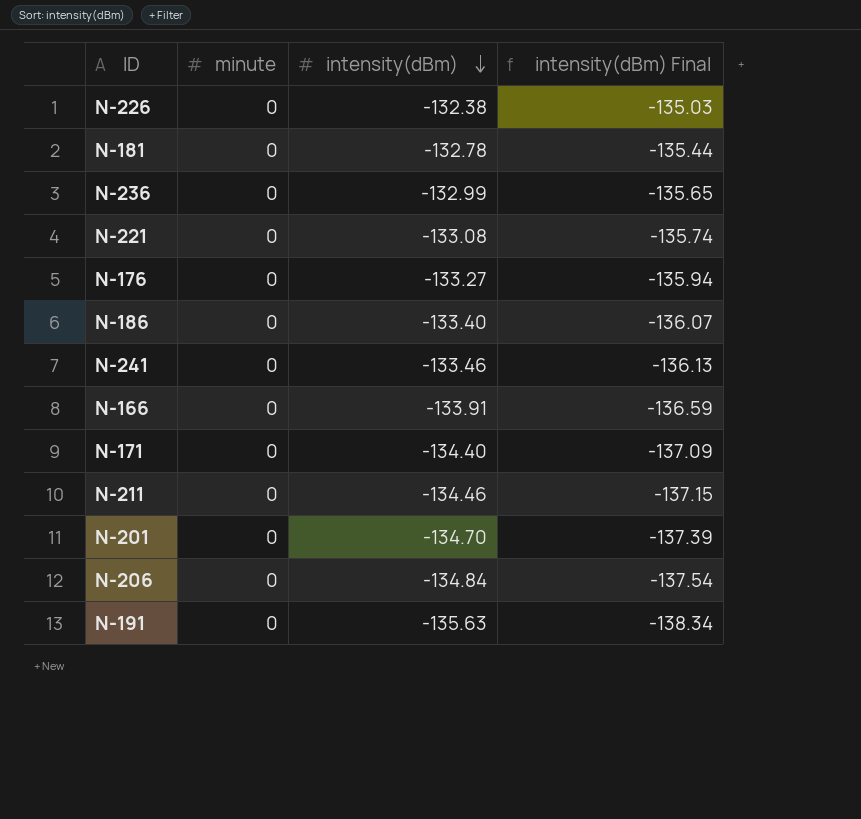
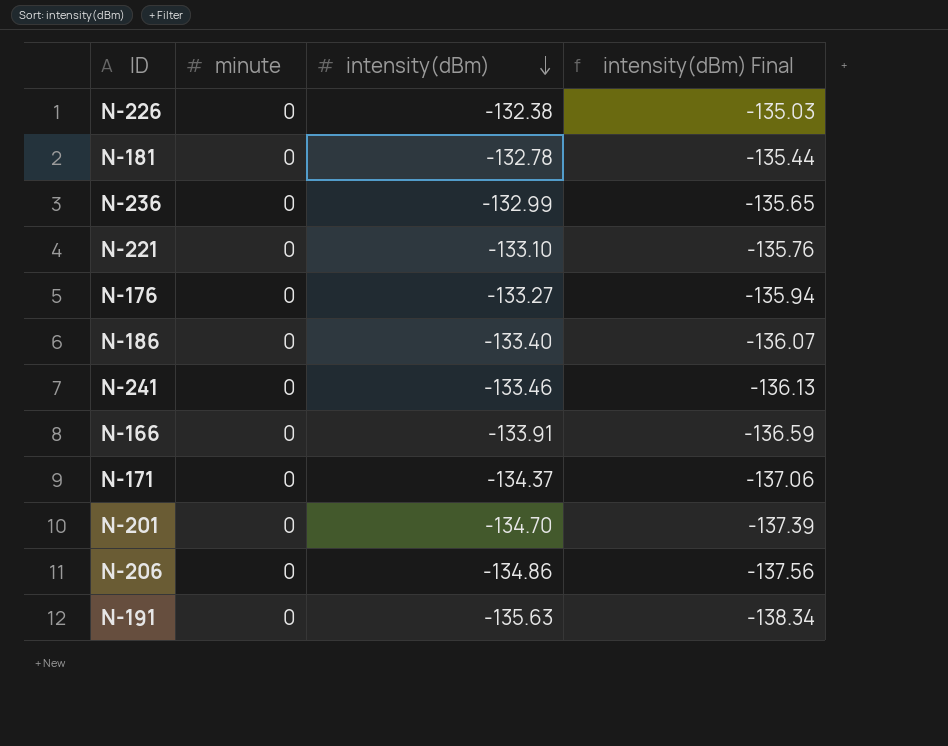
row N-211: 0 | -134.46 | -137.15 -> none
N-221 | intensity(dBm): -133.08 -> -133.10
N-221 | intensity(dBm) Final: -135.74 -> -135.76
N-171 | intensity(dBm): -134.40 -> -134.37
N-171 | intensity(dBm) Final: -137.09 -> -137.06
N-206 | intensity(dBm): -134.84 -> -134.86
N-206 | intensity(dBm) Final: -137.54 -> -137.56

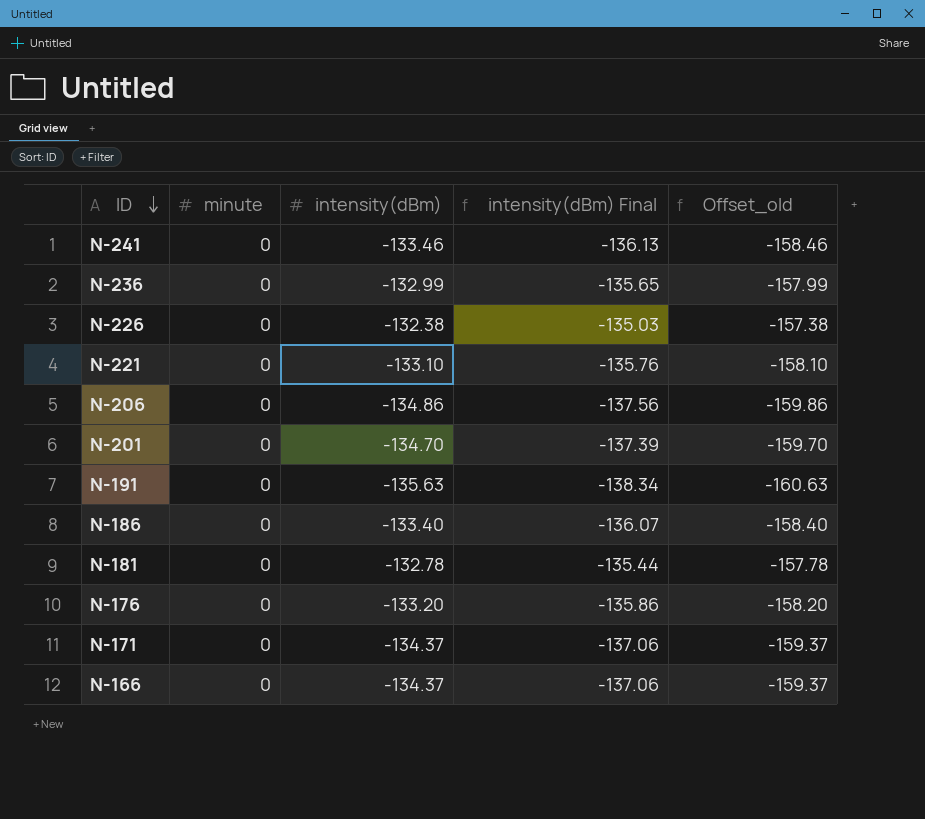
row order: intensity(dBm) descending -> ID descending
column Offset_old | formula: none -> [intensity(dBm)] - 25
N-176 | intensity(dBm): -133.27 -> -133.20
N-176 | intensity(dBm) Final: -135.94 -> -135.86
N-166 | intensity(dBm): -133.91 -> -134.37
N-166 | intensity(dBm) Final: -136.59 -> -137.06

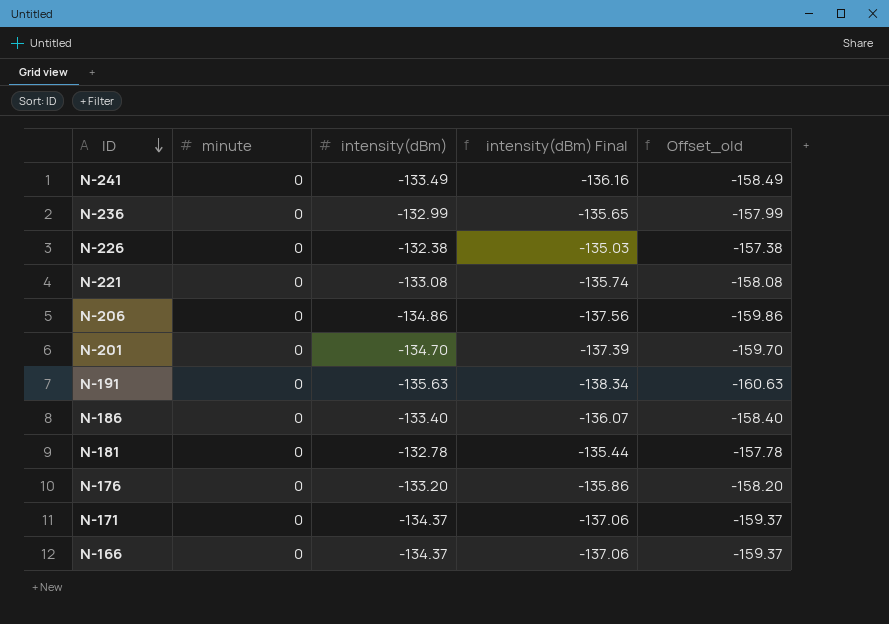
N-241 | intensity(dBm): -133.46 -> -133.49
N-241 | intensity(dBm) Final: -136.13 -> -136.16
N-241 | Offset_old: -158.46 -> -158.49
N-221 | intensity(dBm): -133.10 -> -133.08
N-221 | intensity(dBm) Final: -135.76 -> -135.74
N-221 | Offset_old: -158.10 -> -158.08

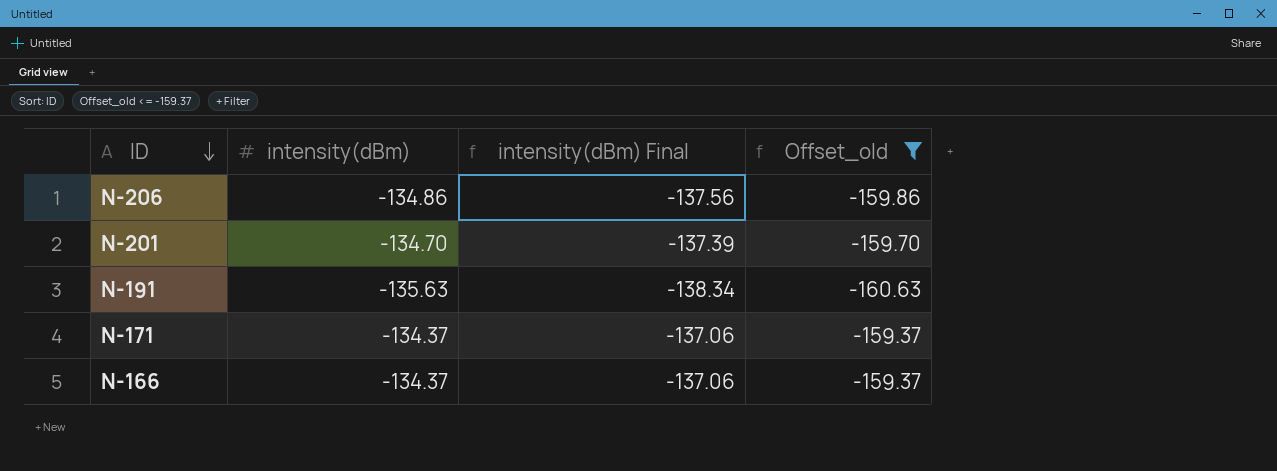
filter: none -> Offset_old <= -159.37
column minute | position: 2 -> none

